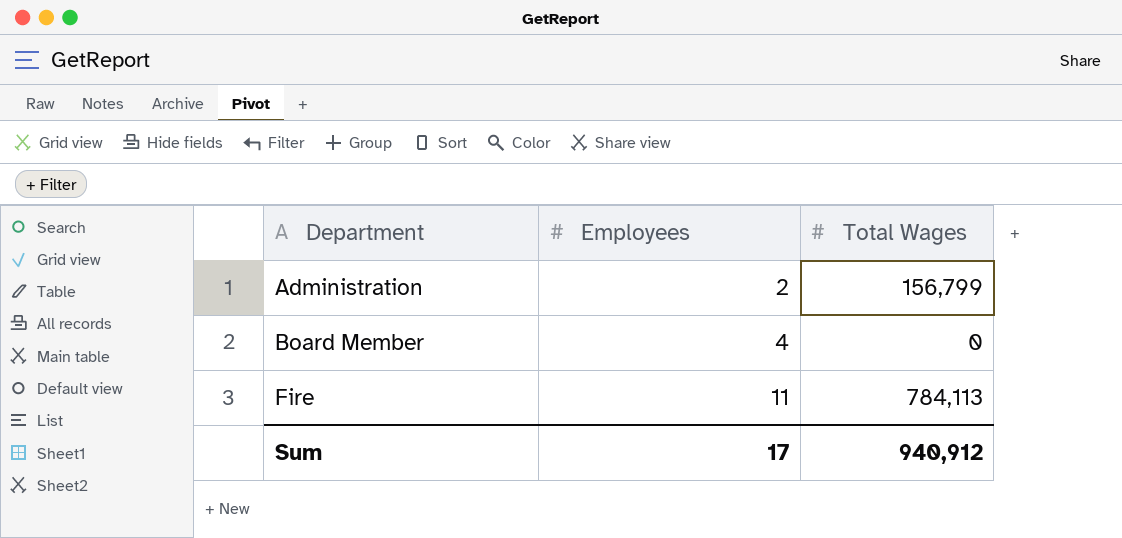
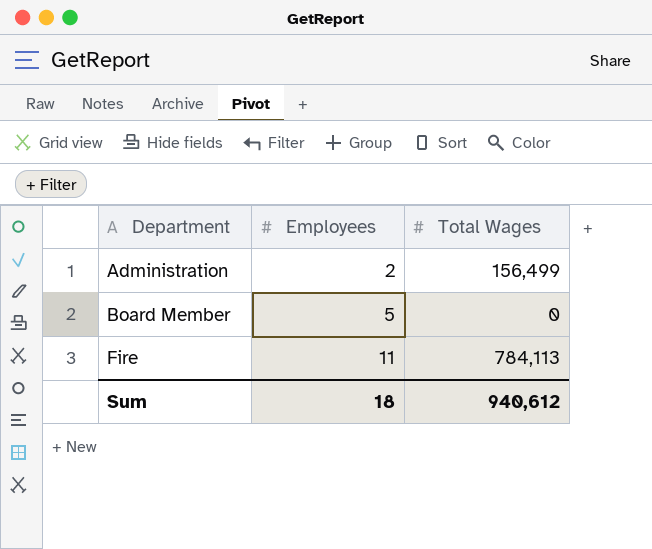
Administration | Total Wages: 156,799 -> 156,499
Board Member | Employees: 4 -> 5
Sum | Employees: 17 -> 18
Sum | Total Wages: 940,912 -> 940,612

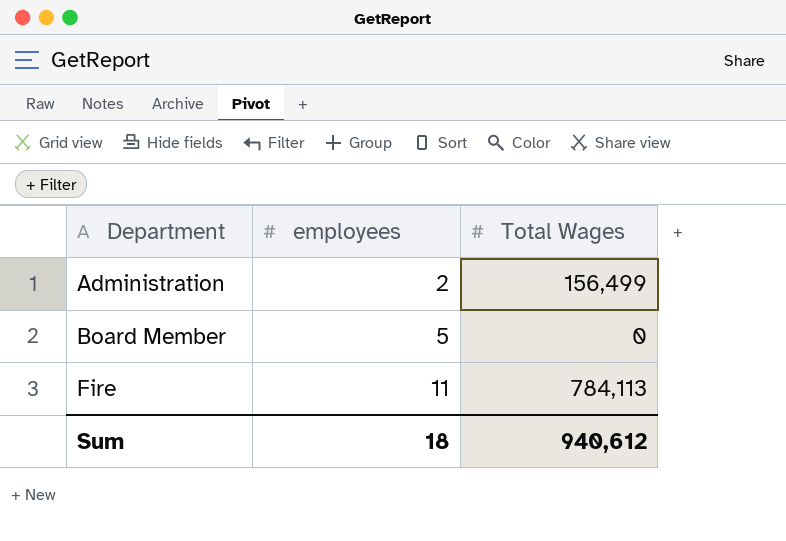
column name: Employees -> employees

